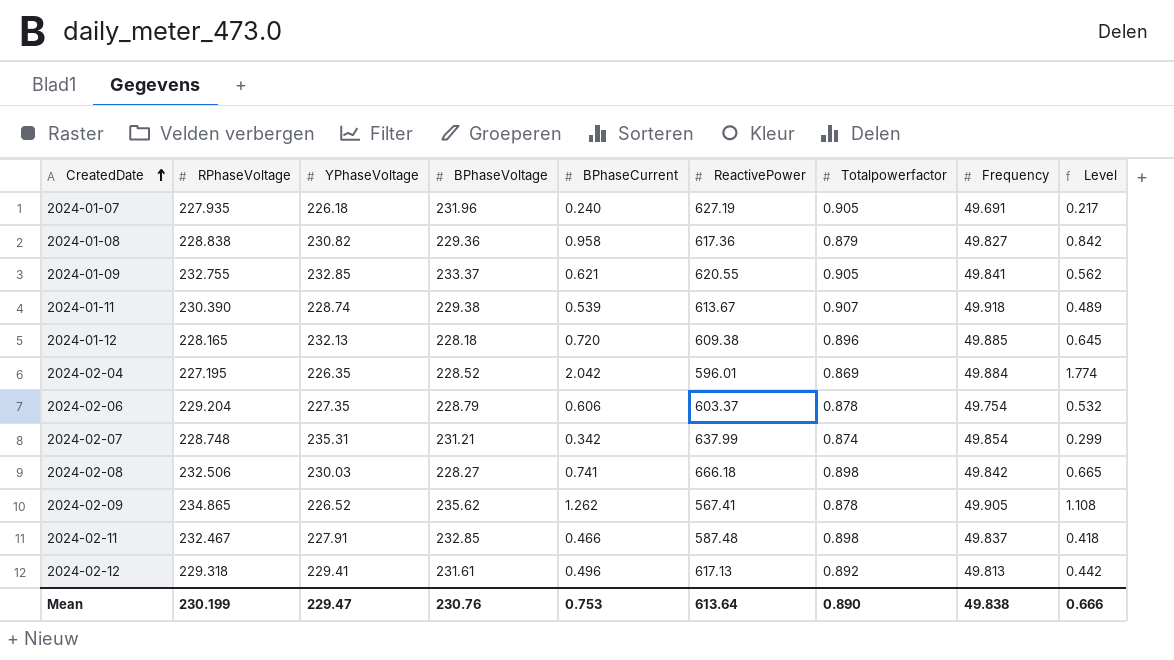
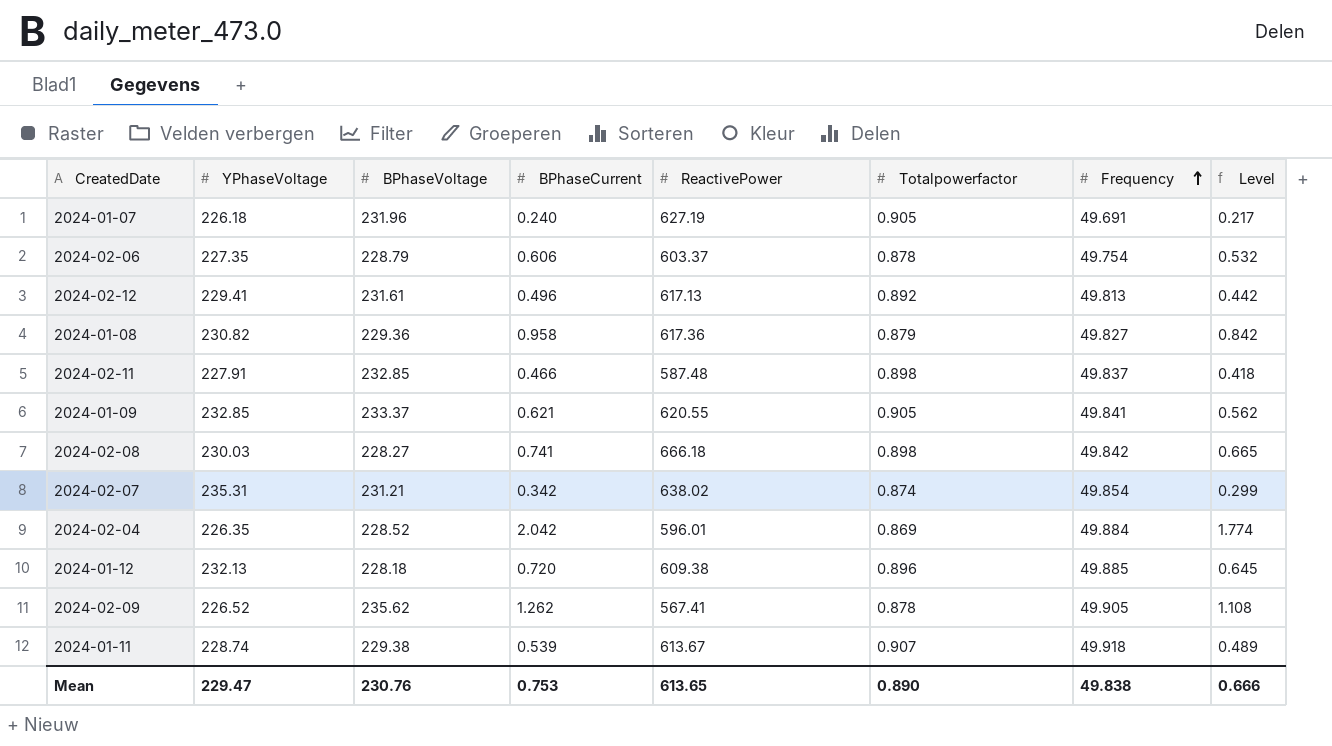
row order: CreatedDate ascending -> Frequency ascending
column RPhaseVoltage | position: 2 -> none
2024-02-07 | ReactivePower: 637.99 -> 638.02
Mean | ReactivePower: 613.64 -> 613.65

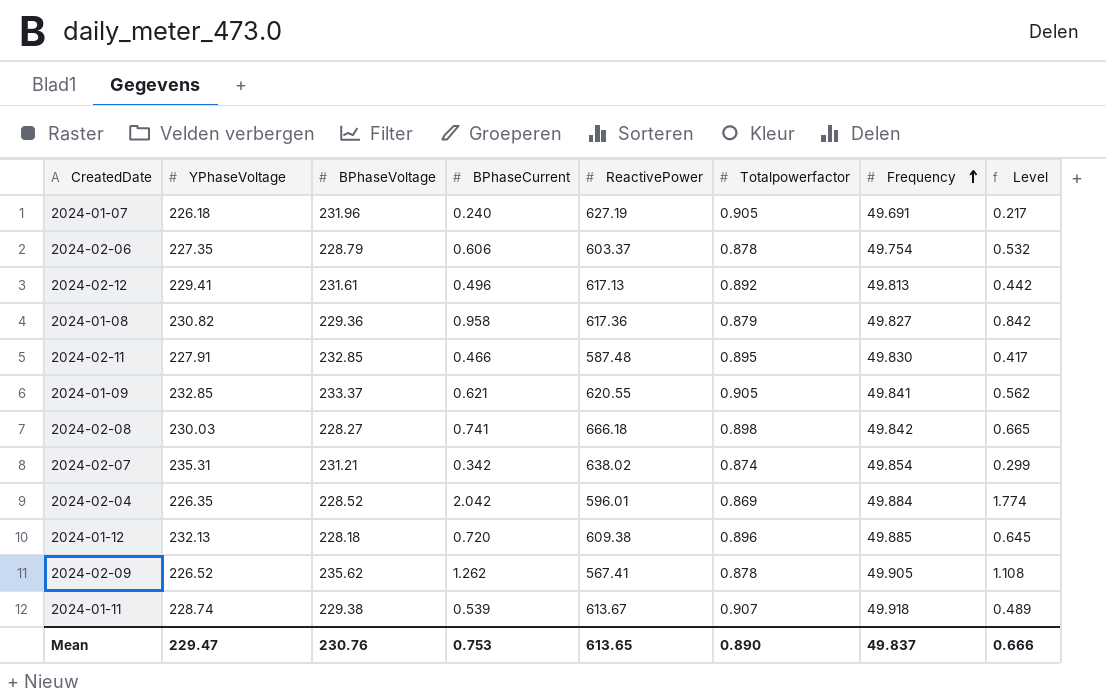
2024-02-11 | Totalpowerfactor: 0.898 -> 0.895
2024-02-11 | Frequency: 49.837 -> 49.830
2024-02-11 | Level: 0.418 -> 0.417
Mean | Frequency: 49.838 -> 49.837

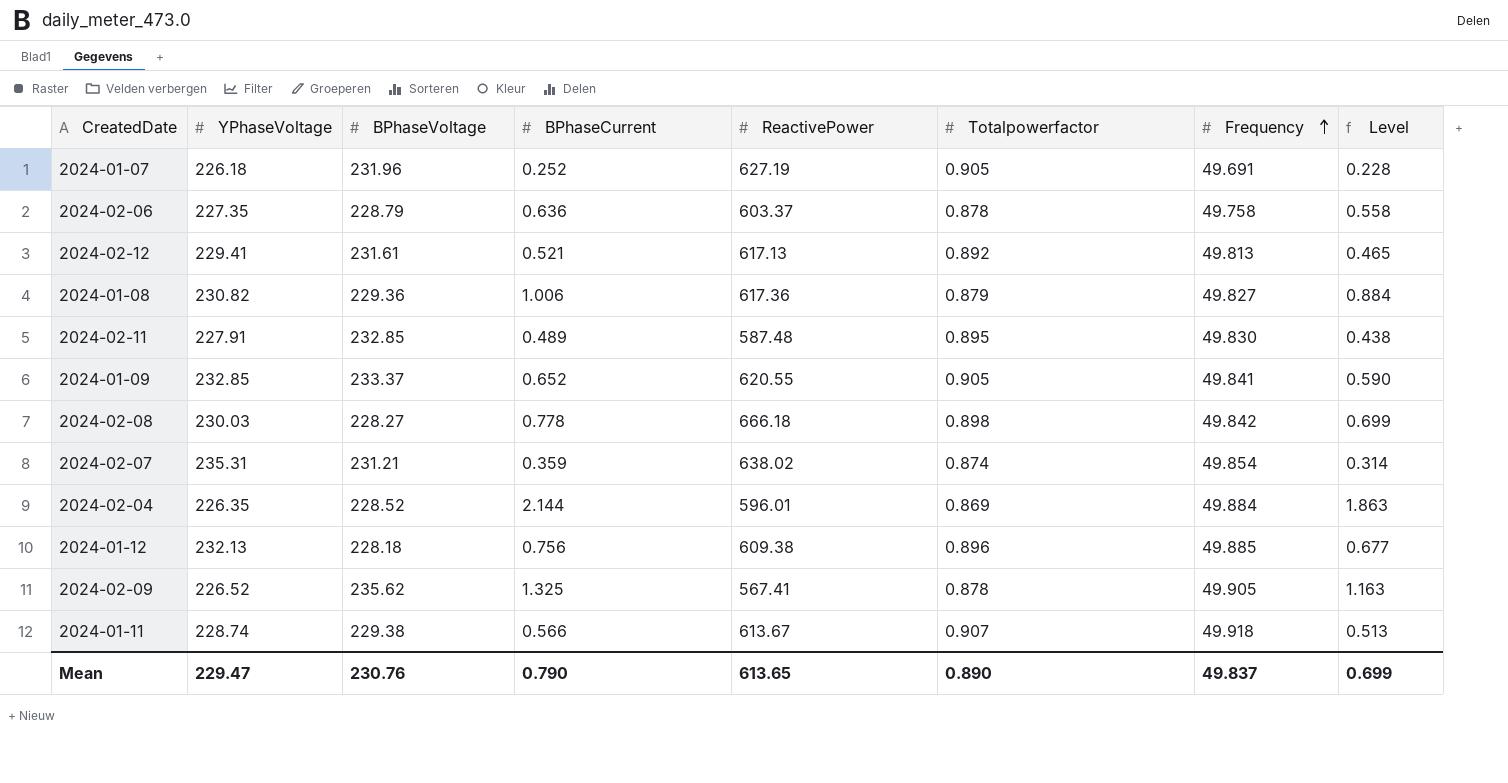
2024-01-07 | BPhaseCurrent: 0.240 -> 0.252
2024-01-07 | Level: 0.217 -> 0.228
2024-02-06 | BPhaseCurrent: 0.606 -> 0.636
2024-02-06 | Frequency: 49.754 -> 49.758
2024-02-06 | Level: 0.532 -> 0.558
2024-02-12 | BPhaseCurrent: 0.496 -> 0.521
2024-02-12 | Level: 0.442 -> 0.465
2024-01-08 | BPhaseCurrent: 0.958 -> 1.006
2024-01-08 | Level: 0.842 -> 0.884
2024-02-11 | BPhaseCurrent: 0.466 -> 0.489
2024-02-11 | Level: 0.417 -> 0.438
2024-01-09 | BPhaseCurrent: 0.621 -> 0.652
2024-01-09 | Level: 0.562 -> 0.590
2024-02-08 | BPhaseCurrent: 0.741 -> 0.778
2024-02-08 | Level: 0.665 -> 0.699
2024-02-07 | BPhaseCurrent: 0.342 -> 0.359
2024-02-07 | Level: 0.299 -> 0.314
2024-02-04 | BPhaseCurrent: 2.042 -> 2.144
2024-02-04 | Level: 1.774 -> 1.863
2024-01-12 | BPhaseCurrent: 0.720 -> 0.756
2024-01-12 | Level: 0.645 -> 0.677
2024-02-09 | BPhaseCurrent: 1.262 -> 1.325
2024-02-09 | Level: 1.108 -> 1.163
2024-01-11 | BPhaseCurrent: 0.539 -> 0.566
2024-01-11 | Level: 0.489 -> 0.513
Mean | BPhaseCurrent: 0.753 -> 0.790
Mean | Level: 0.666 -> 0.699

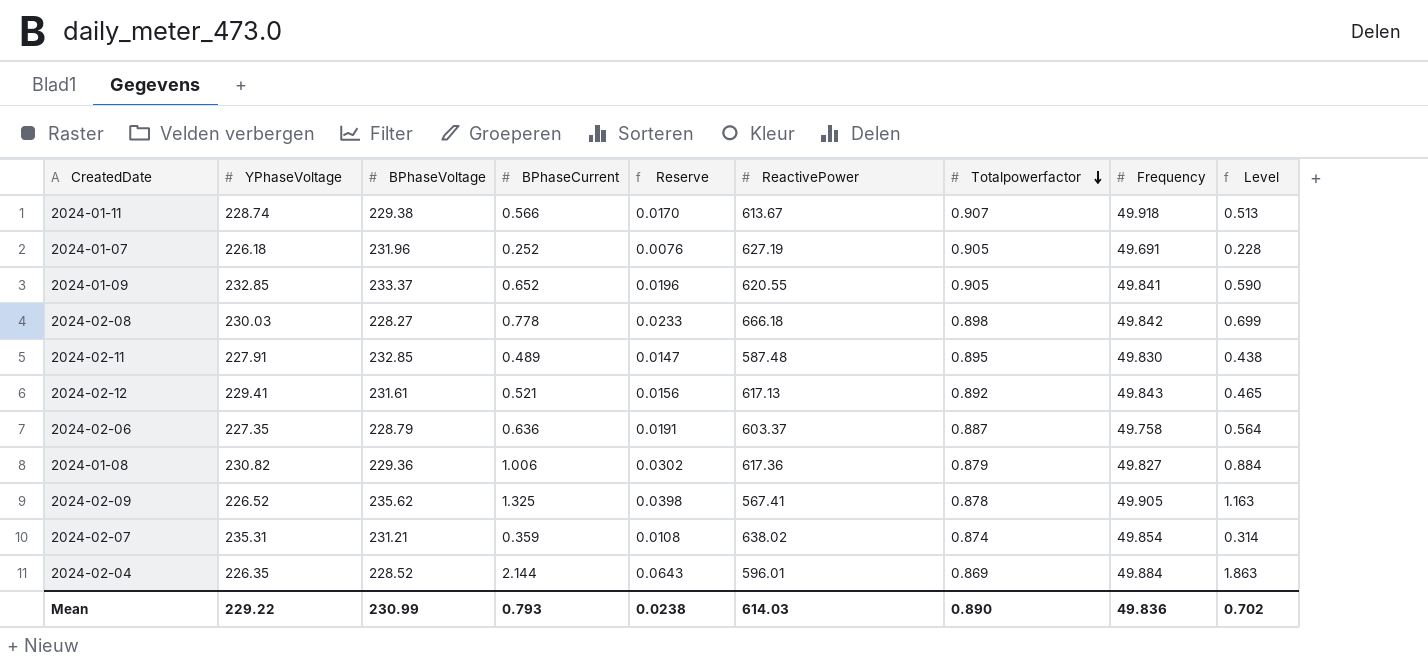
row order: Frequency ascending -> Totalpowerfactor descending
column Reserve | formula: none -> [BPhaseCurrent] * 0.03
row 2024-01-12: 232.13 | 228.18 | 0.756 | 609.38 | 0.896 | 49.885 | 0.677 -> none
2024-02-12 | Frequency: 49.813 -> 49.843
2024-02-06 | Totalpowerfactor: 0.878 -> 0.887
2024-02-06 | Level: 0.558 -> 0.564
Mean | YPhaseVoltage: 229.47 -> 229.22
Mean | BPhaseVoltage: 230.76 -> 230.99
Mean | BPhaseCurrent: 0.790 -> 0.793
Mean | ReactivePower: 613.65 -> 614.03
Mean | Frequency: 49.837 -> 49.836
Mean | Level: 0.699 -> 0.702

